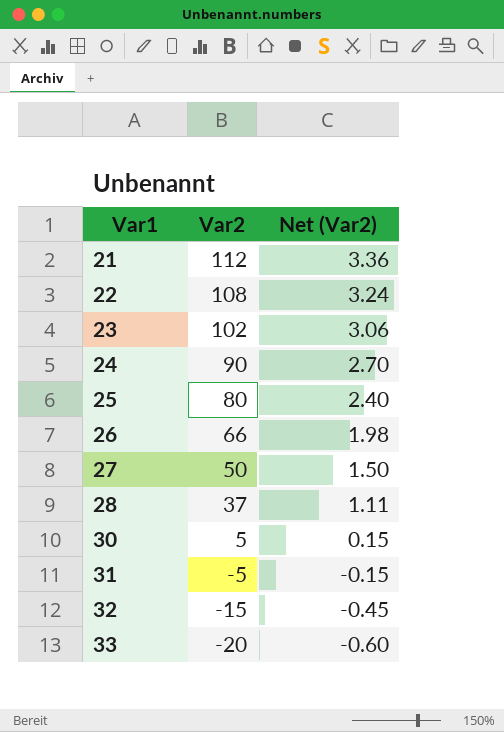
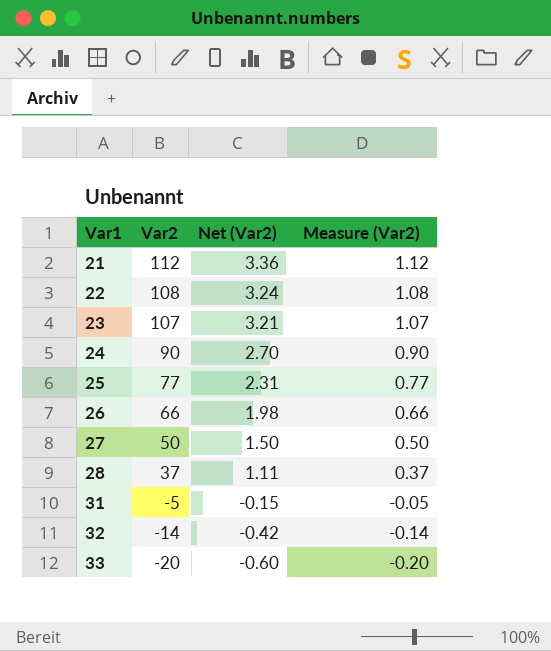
column Measure (Var2) | formula: none -> [Var2] * 0.01
row 30: 5 | 0.15 -> none
23 | Var2: 102 -> 107
23 | Net (Var2): 3.06 -> 3.21
25 | Var2: 80 -> 77
25 | Net (Var2): 2.40 -> 2.31
32 | Var2: -15 -> -14
32 | Net (Var2): -0.45 -> -0.42

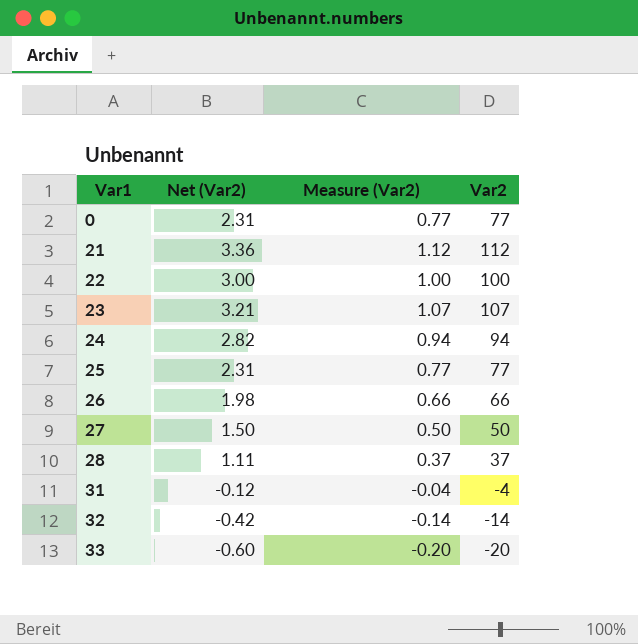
column Var2 | position: 2 -> 4
row 0: none -> 2.31 | 0.77 | 77
22 | Net (Var2): 3.24 -> 3.00
22 | Measure (Var2): 1.08 -> 1.00
22 | Var2: 108 -> 100
24 | Net (Var2): 2.70 -> 2.82
24 | Measure (Var2): 0.90 -> 0.94
24 | Var2: 90 -> 94
31 | Net (Var2): -0.15 -> -0.12
31 | Measure (Var2): -0.05 -> -0.04
31 | Var2: -5 -> -4

